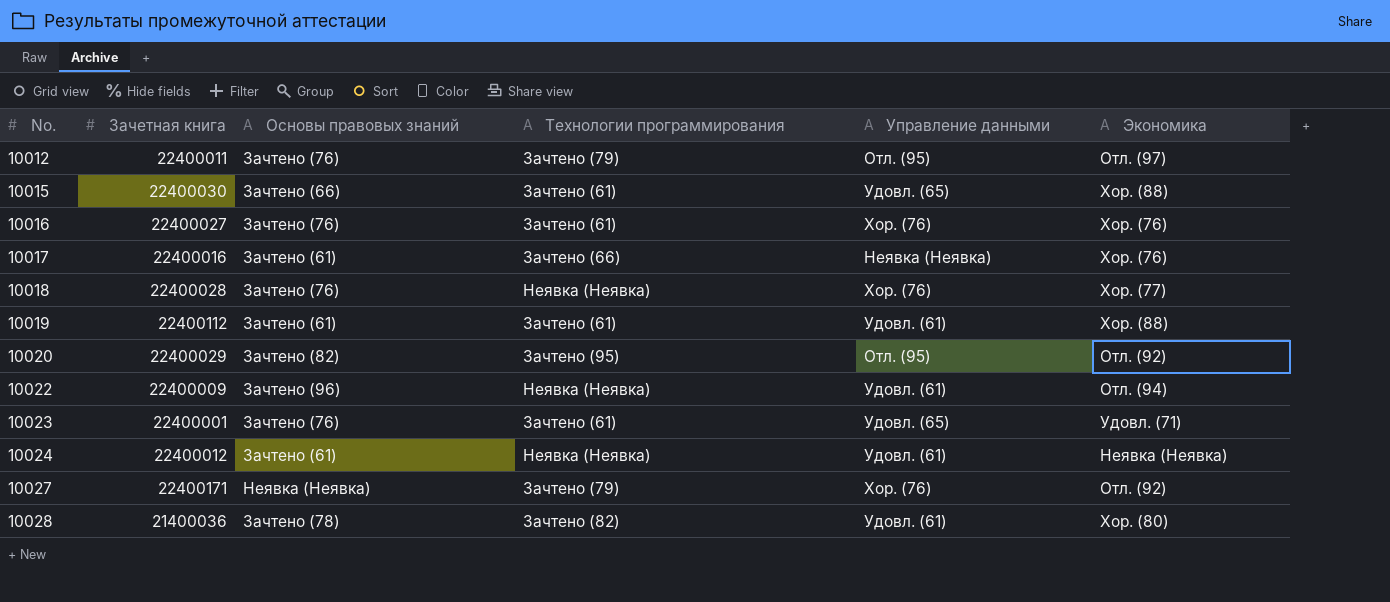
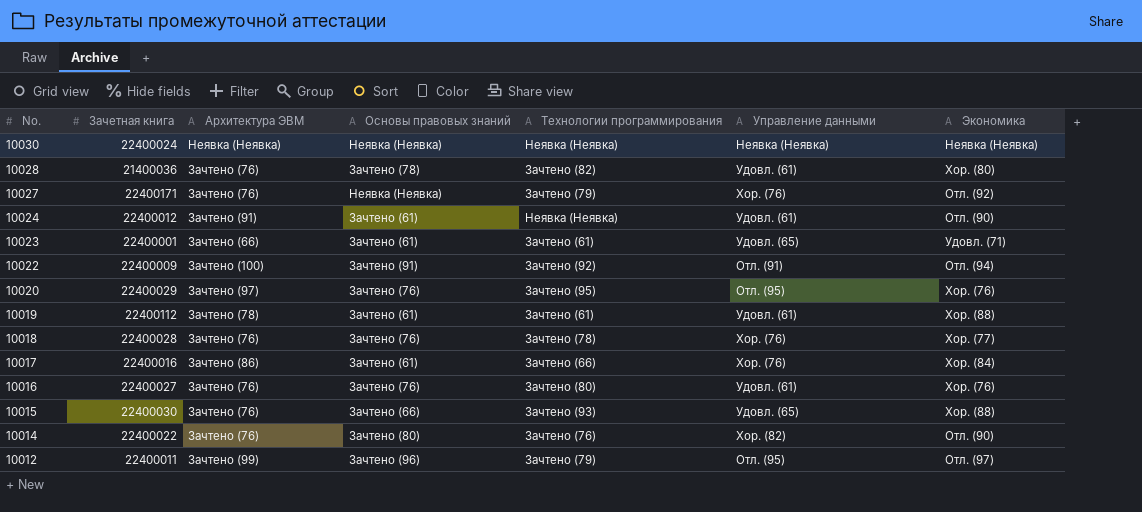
row order: No. ascending -> No. descending
column Архитектура ЭВМ | position: none -> 3
row 10030: none -> 22400024 | Неявка (Неявка) | Неявка (Неявка) | Неявка (Неявка) | Неявка (Неявка) | Неявка (Неявка)
10024 | Экономика: Неявка (Неявка) -> Отл. (90)
10023 | Основы правовых знаний: Зачтено (76) -> Зачтено (61)
10022 | Основы правовых знаний: Зачтено (96) -> Зачтено (91)
10022 | Технологии программирования: Неявка (Неявка) -> Зачтено (92)
10022 | Управление данными: Удовл. (61) -> Отл. (91)
10020 | Основы правовых знаний: Зачтено (82) -> Зачтено (76)
10020 | Экономика: Отл. (92) -> Хор. (76)
10018 | Технологии программирования: Неявка (Неявка) -> Зачтено (78)
10017 | Управление данными: Неявка (Неявка) -> Хор. (76)
10017 | Экономика: Хор. (76) -> Хор. (84)
10016 | Технологии программирования: Зачтено (61) -> Зачтено (80)
10016 | Управление данными: Хор. (76) -> Удовл. (61)
10015 | Технологии программирования: Зачтено (61) -> Зачтено (93)
row 10014: none -> 22400022 | Зачтено (76) | Зачтено (80) | Зачтено (76) | Хор. (82) | Отл. (90)
10012 | Основы правовых знаний: Зачтено (76) -> Зачтено (96)

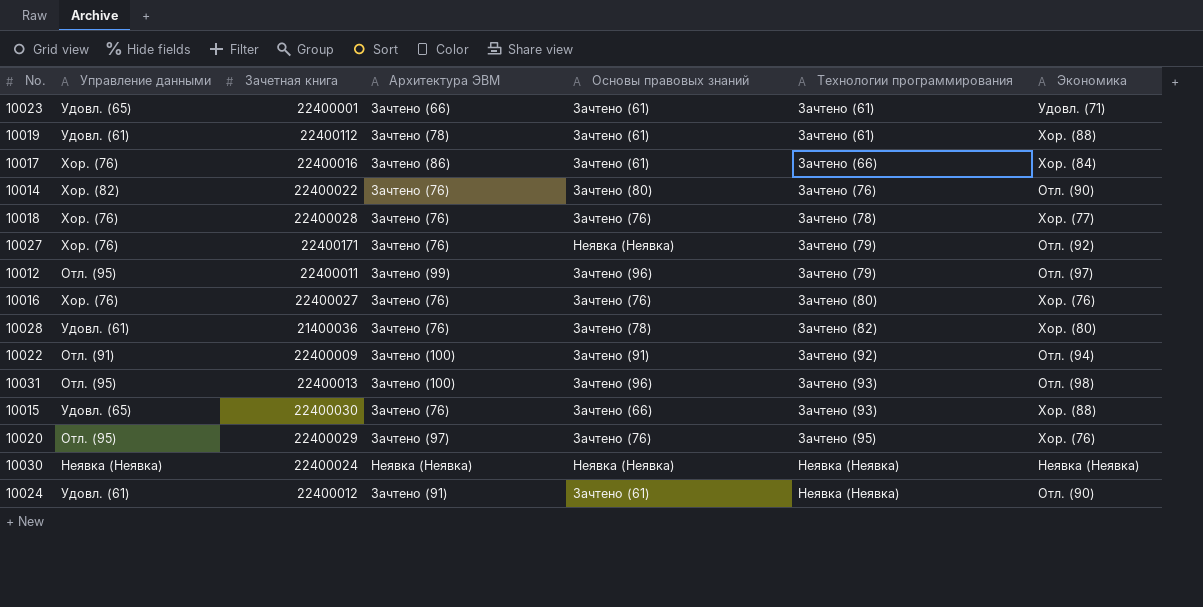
row order: No. descending -> Технологии программирования ascending
column Управление данными | position: 6 -> 2
10016 | Управление данными: Удовл. (61) -> Хор. (76)
row 10031: none -> Отл. (95) | 22400013 | Зачтено (100) | Зачтено (96) | Зачтено (93) | Отл. (98)

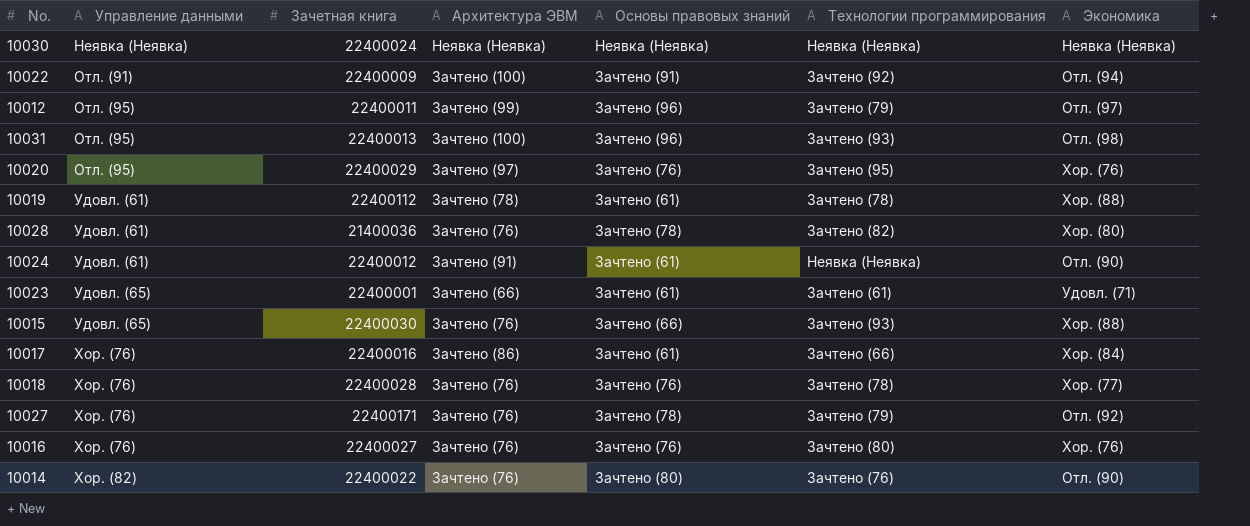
row order: Технологии программирования ascending -> Управление данными ascending
10019 | Технологии программирования: Зачтено (61) -> Зачтено (78)
10027 | Основы правовых знаний: Неявка (Неявка) -> Зачтено (78)

